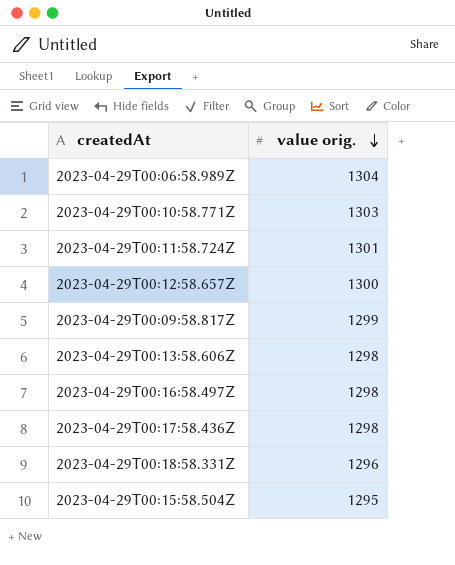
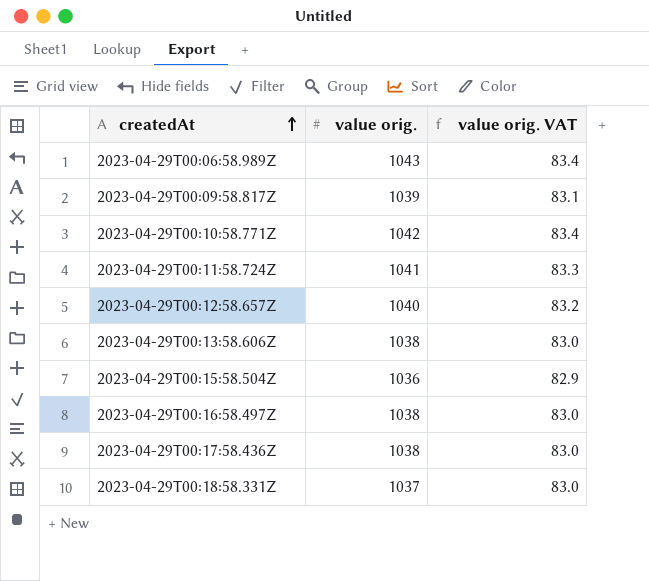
row order: value orig. descending -> createdAt ascending
column value orig. VAT | formula: none -> [value orig.] * 0.08
2023-04-29T00:06:58.989Z | value orig.: 1304 -> 1043
2023-04-29T00:09:58.817Z | value orig.: 1299 -> 1039
2023-04-29T00:10:58.771Z | value orig.: 1303 -> 1042
2023-04-29T00:11:58.724Z | value orig.: 1301 -> 1041
2023-04-29T00:12:58.657Z | value orig.: 1300 -> 1040
2023-04-29T00:13:58.606Z | value orig.: 1298 -> 1038
2023-04-29T00:15:58.504Z | value orig.: 1295 -> 1036
2023-04-29T00:16:58.497Z | value orig.: 1298 -> 1038
2023-04-29T00:17:58.436Z | value orig.: 1298 -> 1038
2023-04-29T00:18:58.331Z | value orig.: 1296 -> 1037

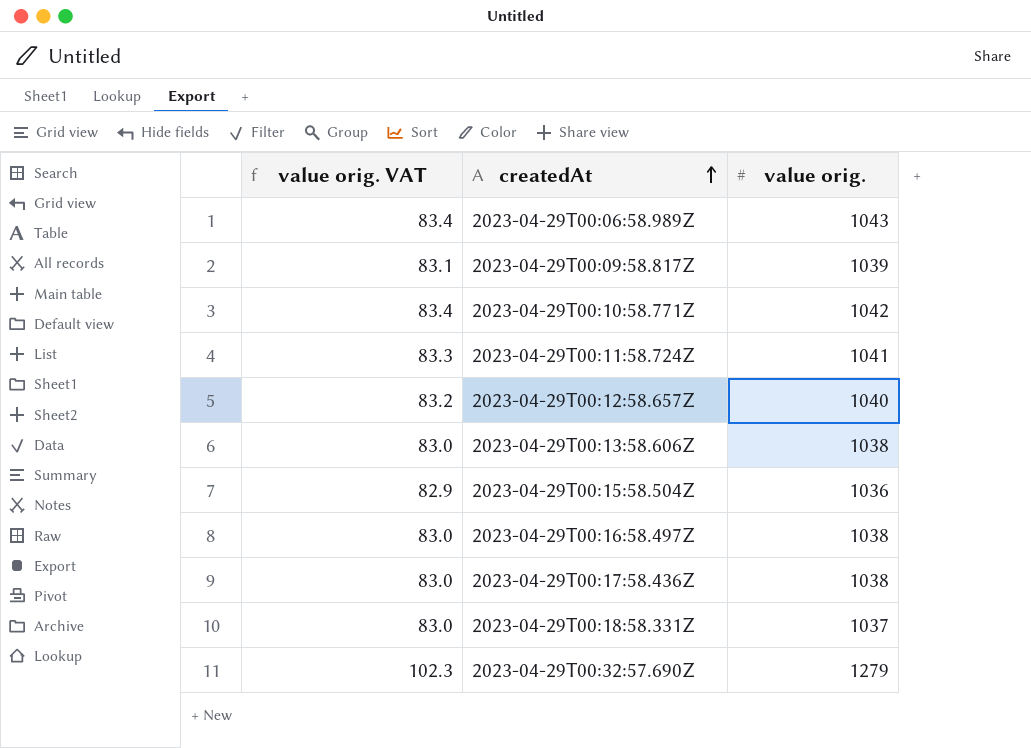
column value orig. VAT | position: 3 -> 1
row 2023-04-29T00:32:57.690Z: none -> 102.3 | 1279

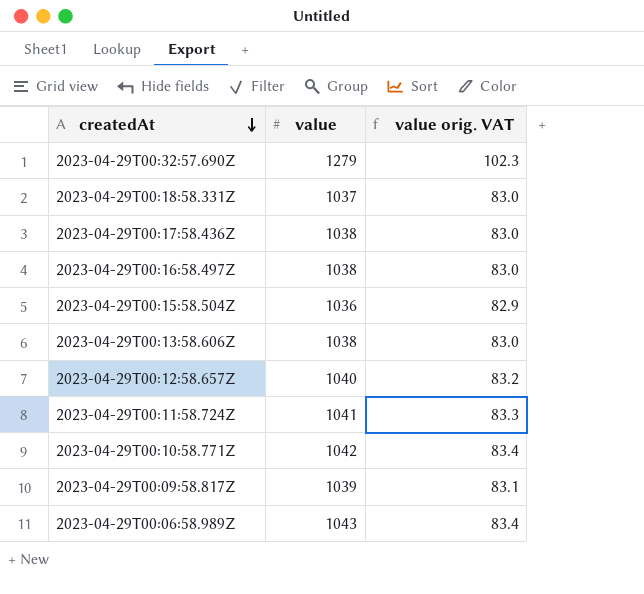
row order: createdAt ascending -> createdAt descending
column name: value orig. -> value
column value orig. VAT | position: 1 -> 3

